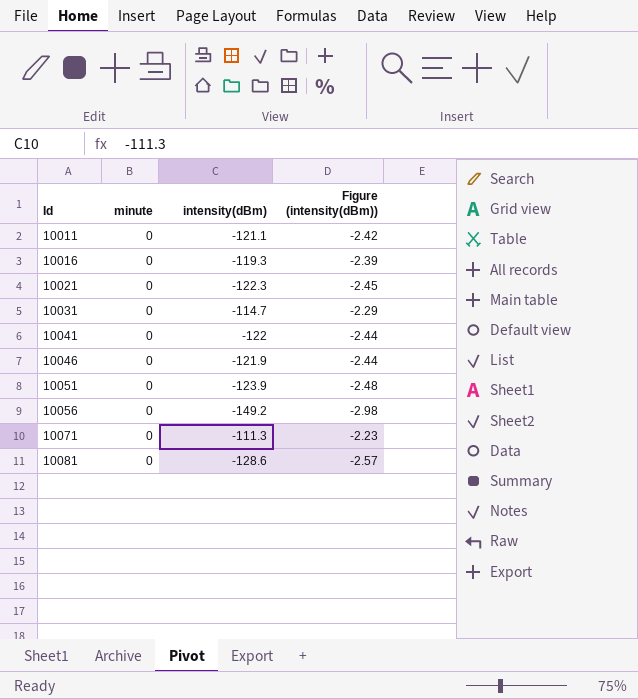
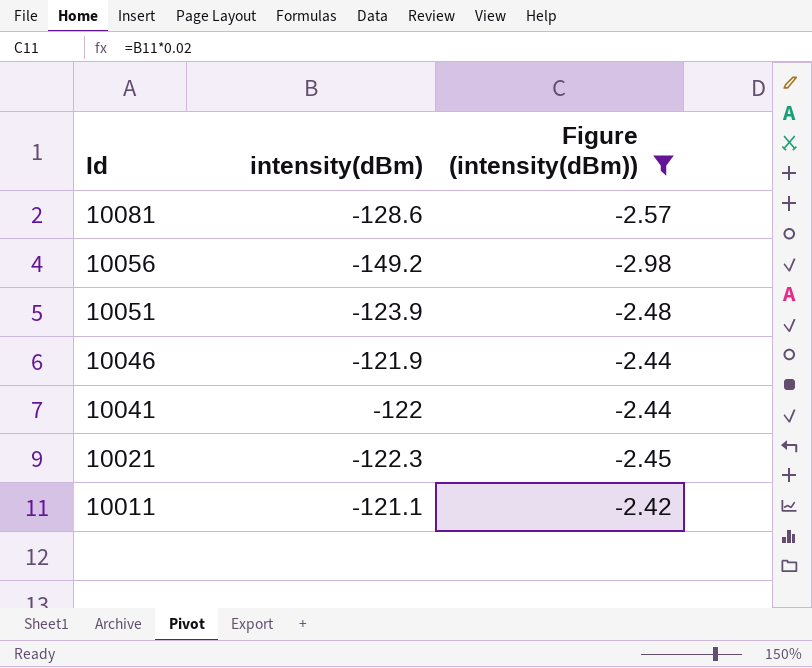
filter: none -> Figure (intensity(dBm)) <= -2.42
row order: Id ascending -> Id descending
column minute | position: 2 -> none

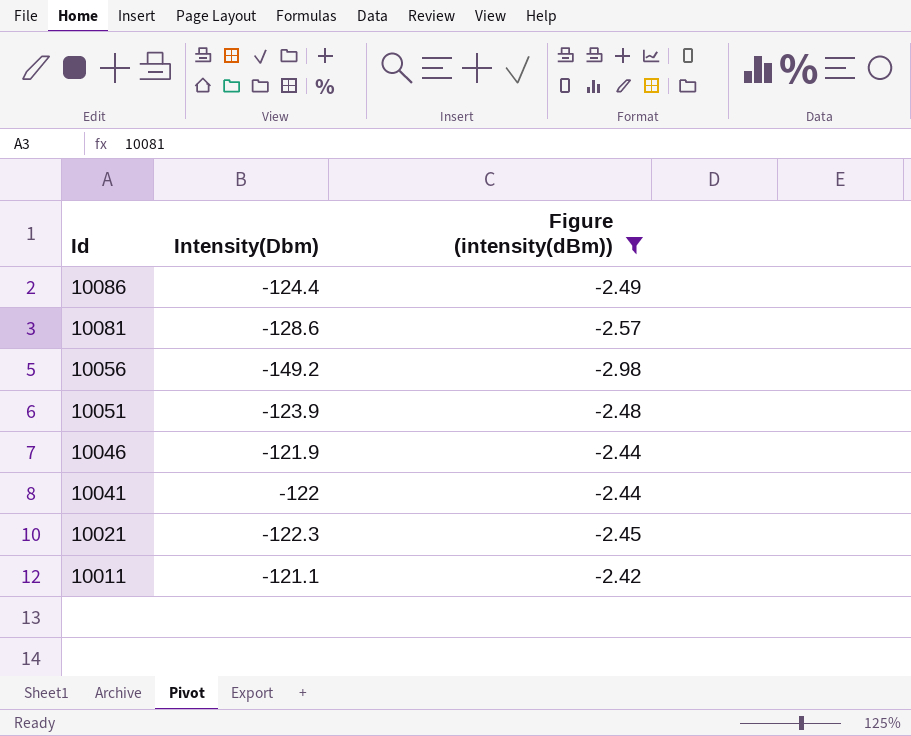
column name: intensity(dBm) -> Intensity(Dbm)
row 10086: none -> -124.4 | -2.49

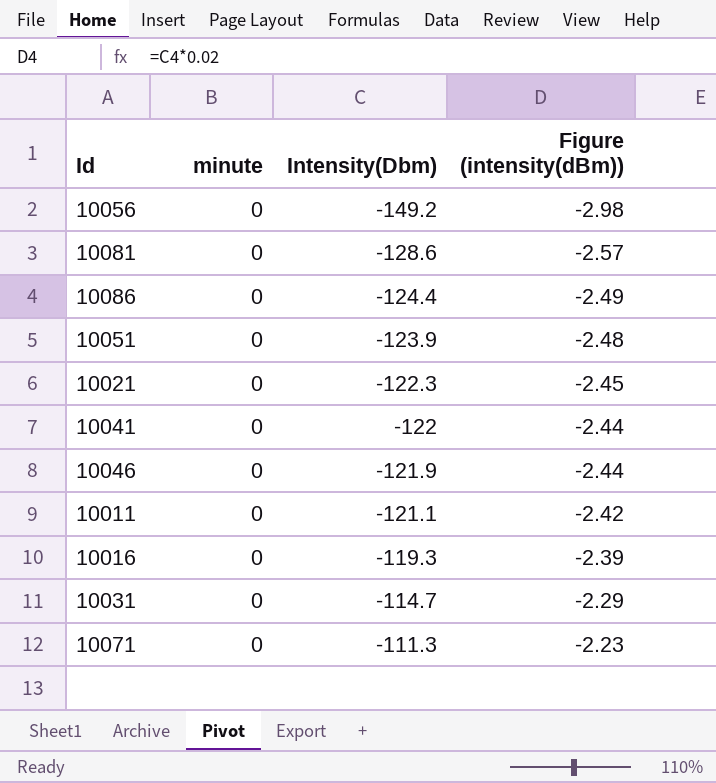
filter: Figure (intensity(dBm)) <= -2.42 -> none
row order: Id descending -> Intensity(Dbm) ascending
column minute | position: none -> 2

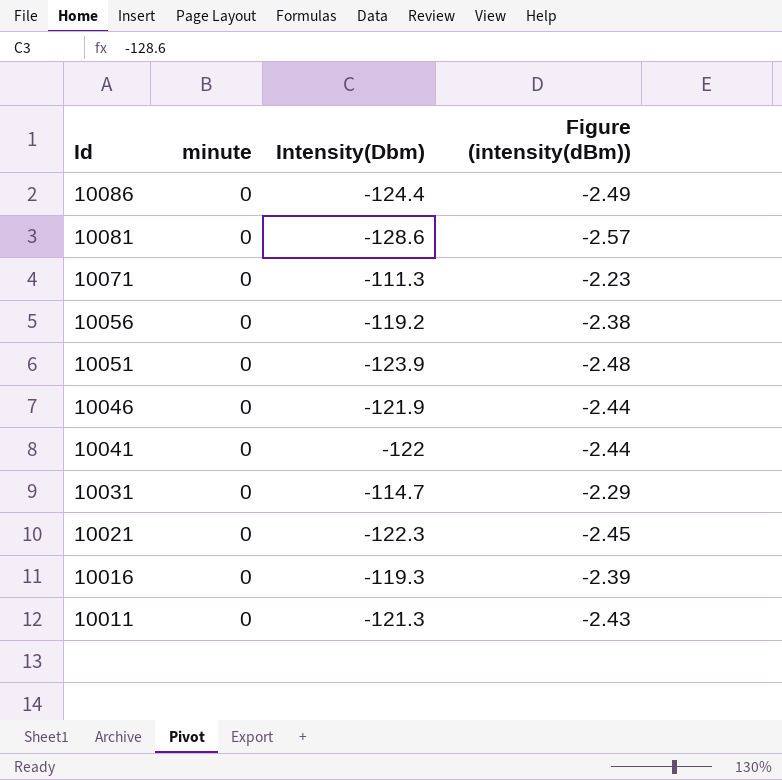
row order: Intensity(Dbm) ascending -> Id descending
10056 | Intensity(Dbm): -149.2 -> -119.2
10056 | Figure (intensity(dBm)): -2.98 -> -2.38
10011 | Intensity(Dbm): -121.1 -> -121.3
10011 | Figure (intensity(dBm)): -2.42 -> -2.43

